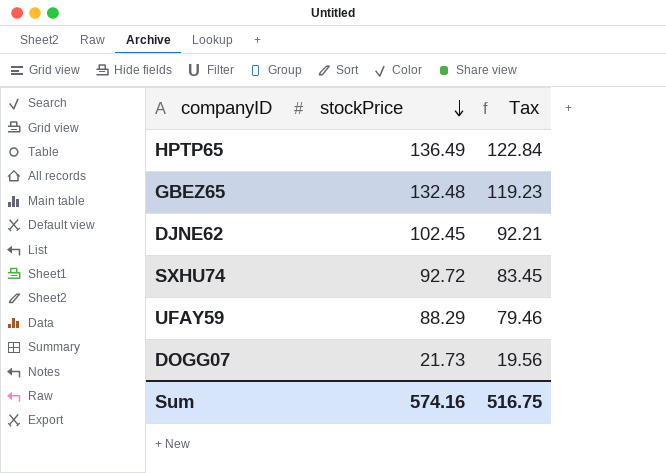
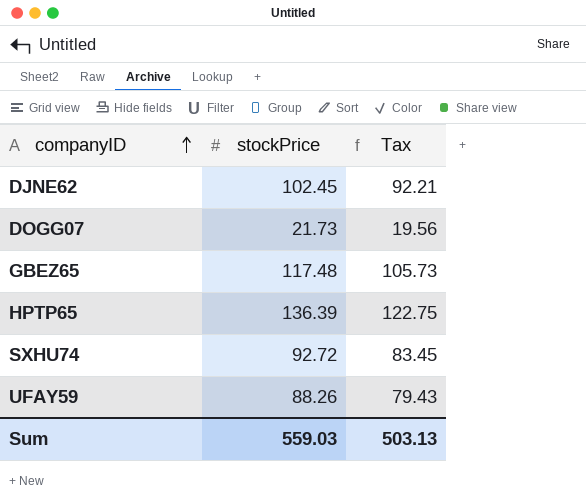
row order: stockPrice descending -> companyID ascending
GBEZ65 | stockPrice: 132.48 -> 117.48
GBEZ65 | Tax: 119.23 -> 105.73
HPTP65 | stockPrice: 136.49 -> 136.39
HPTP65 | Tax: 122.84 -> 122.75
UFAY59 | stockPrice: 88.29 -> 88.26
UFAY59 | Tax: 79.46 -> 79.43
Sum | stockPrice: 574.16 -> 559.03
Sum | Tax: 516.75 -> 503.13

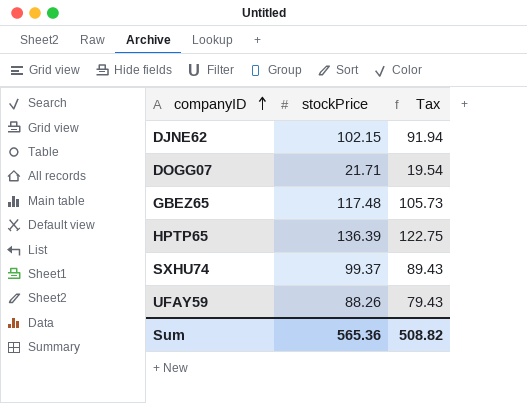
DJNE62 | stockPrice: 102.45 -> 102.15
DJNE62 | Tax: 92.21 -> 91.94
DOGG07 | stockPrice: 21.73 -> 21.71
DOGG07 | Tax: 19.56 -> 19.54
SXHU74 | stockPrice: 92.72 -> 99.37
SXHU74 | Tax: 83.45 -> 89.43
Sum | stockPrice: 559.03 -> 565.36
Sum | Tax: 503.13 -> 508.82

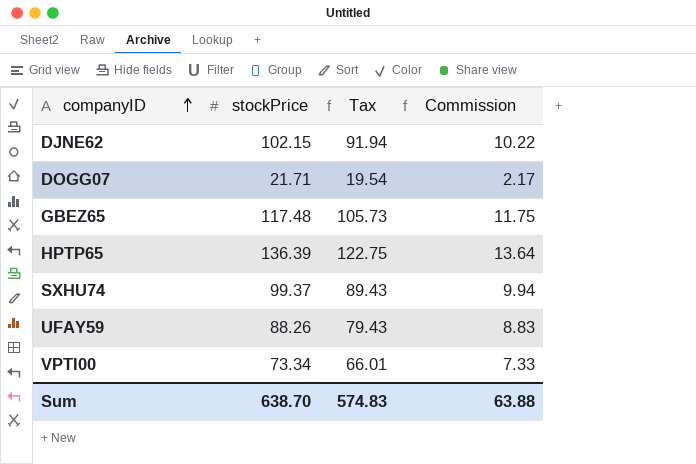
column Commission | formula: none -> [stockPrice] * 0.1
row VPTI00: none -> 73.34 | 66.01 | 7.33
Sum | stockPrice: 565.36 -> 638.70
Sum | Tax: 508.82 -> 574.83

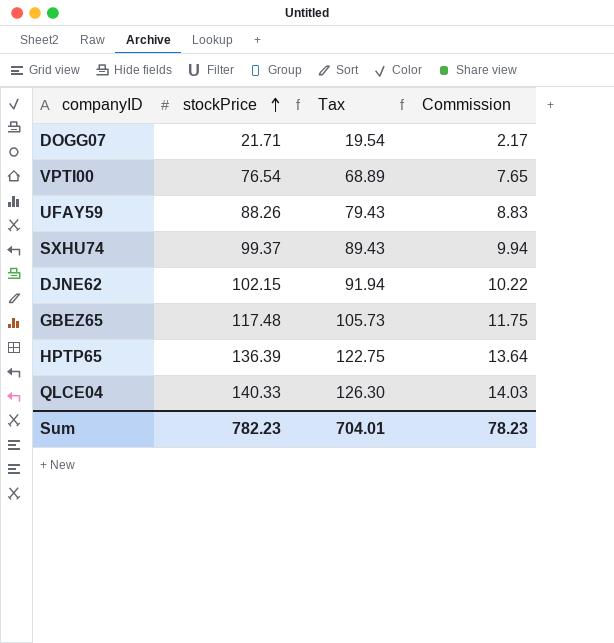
row order: companyID ascending -> stockPrice ascending
VPTI00 | stockPrice: 73.34 -> 76.54
VPTI00 | Tax: 66.01 -> 68.89
VPTI00 | Commission: 7.33 -> 7.65
row QLCE04: none -> 140.33 | 126.30 | 14.03
Sum | stockPrice: 638.70 -> 782.23
Sum | Tax: 574.83 -> 704.01
Sum | Commission: 63.88 -> 78.23

